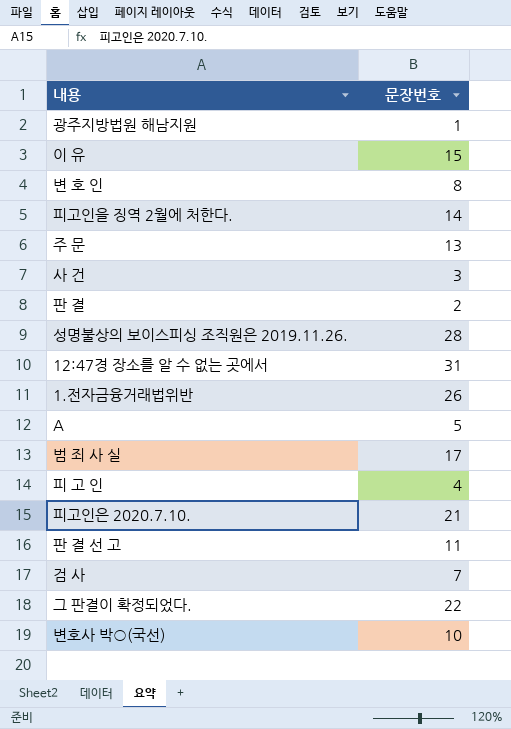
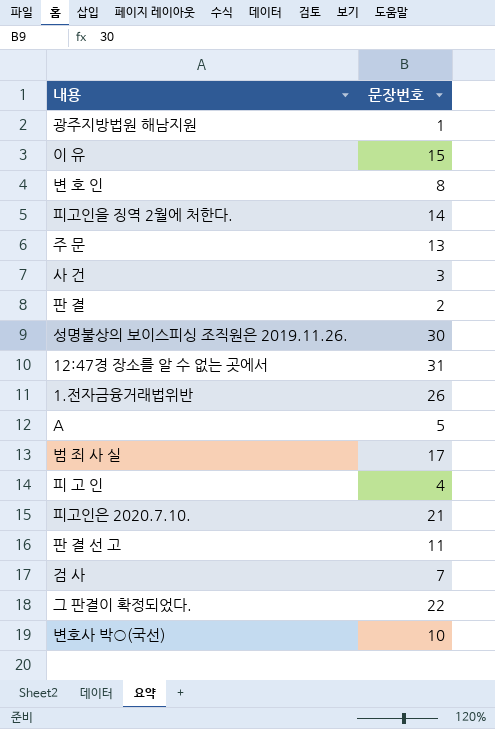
성명불상의 보이스피싱 조직원은 2019.11.26. | 문장번호: 28 -> 30

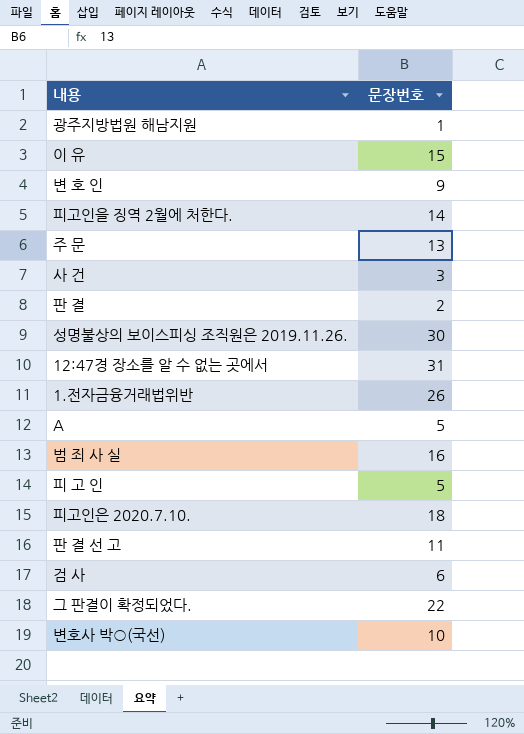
변 호 인 | 문장번호: 8 -> 9
범 죄 사 실 | 문장번호: 17 -> 16
피 고 인 | 문장번호: 4 -> 5
피고인은 2020.7.10. | 문장번호: 21 -> 18
검 사 | 문장번호: 7 -> 6

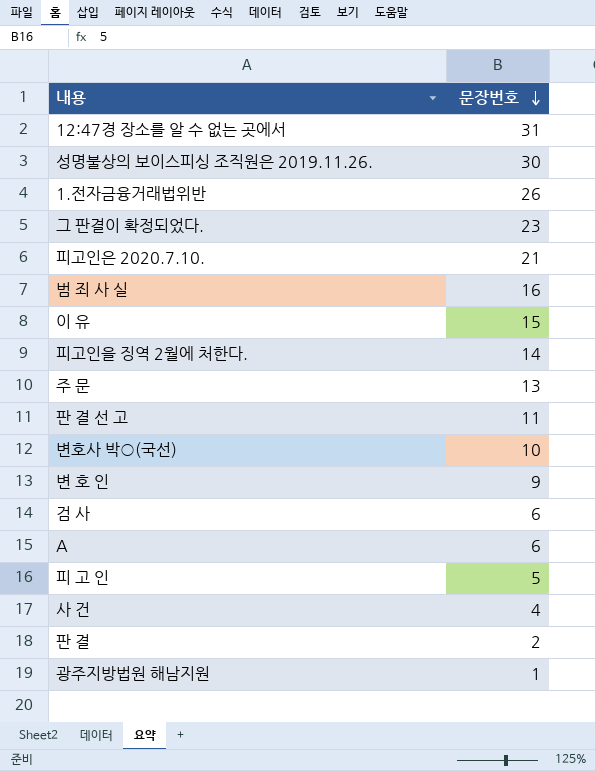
row order: none -> 문장번호 descending
그 판결이 확정되었다. | 문장번호: 22 -> 23
피고인은 2020.7.10. | 문장번호: 18 -> 21
A | 문장번호: 5 -> 6
사 건 | 문장번호: 3 -> 4

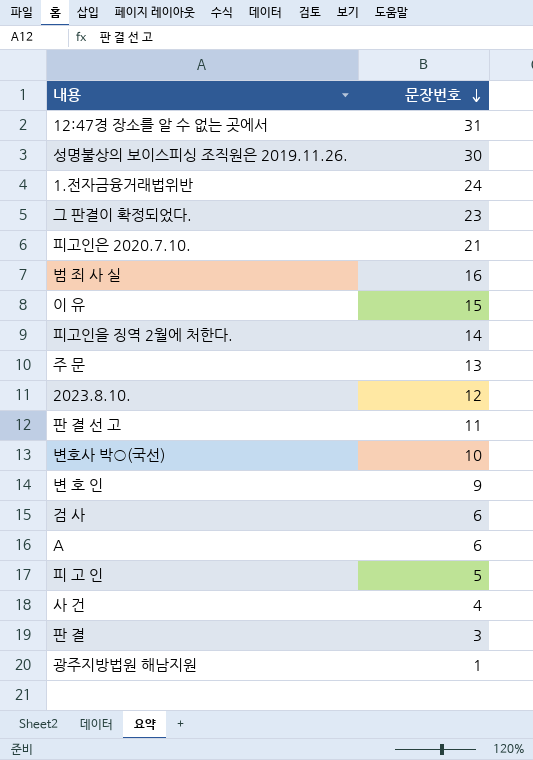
1.전자금융거래법위반 | 문장번호: 26 -> 24
row 2023.8.10.: none -> 12
판 결 | 문장번호: 2 -> 3

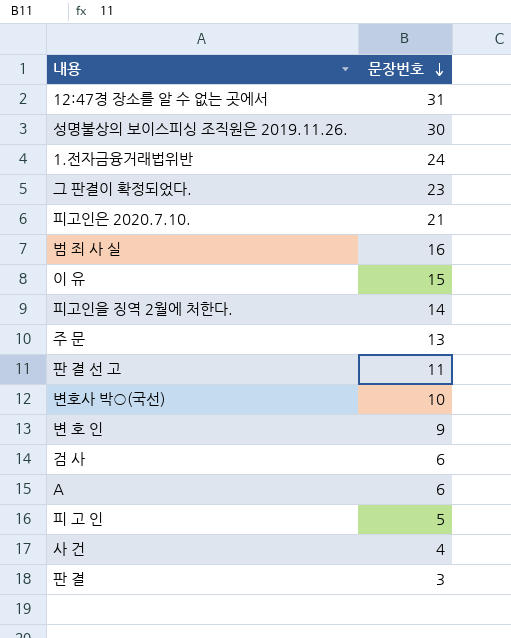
row 2023.8.10.: 12 -> none
row 광주지방법원 해남지원: 1 -> none

